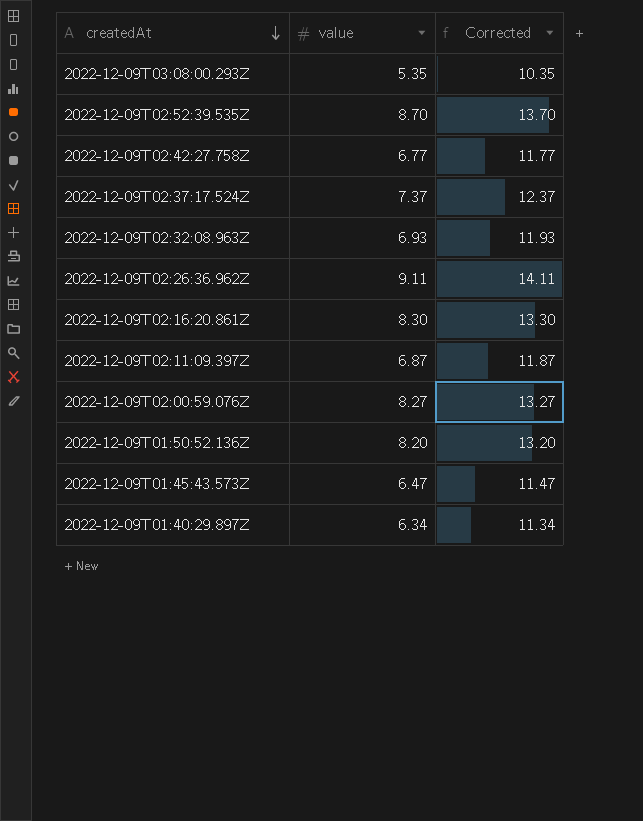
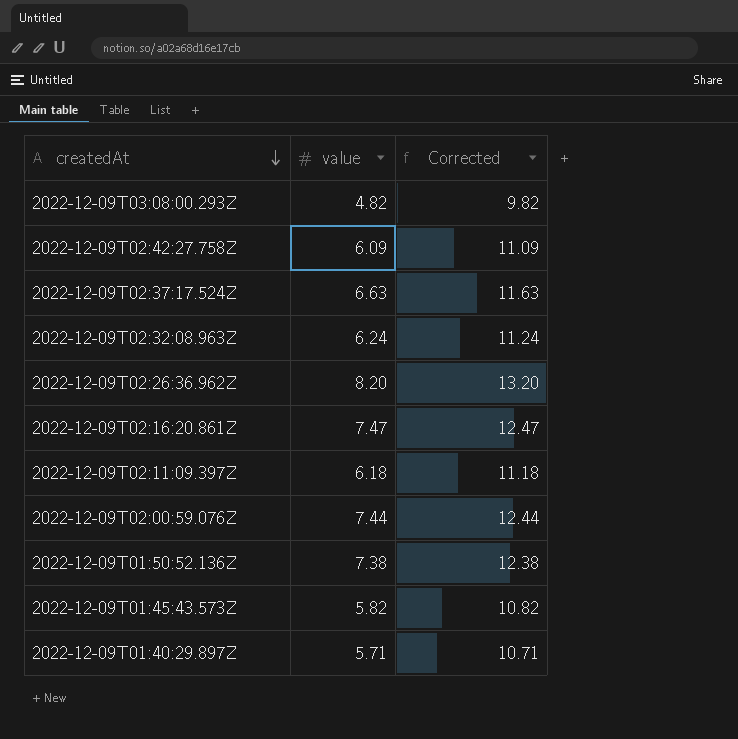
row 2022-12-09T02:52:39.535Z: 8.70 | 13.70 -> none
2022-12-09T03:08:00.293Z | value: 5.35 -> 4.82
2022-12-09T03:08:00.293Z | Corrected: 10.35 -> 9.82
2022-12-09T02:42:27.758Z | value: 6.77 -> 6.09
2022-12-09T02:42:27.758Z | Corrected: 11.77 -> 11.09
2022-12-09T02:37:17.524Z | value: 7.37 -> 6.63
2022-12-09T02:37:17.524Z | Corrected: 12.37 -> 11.63
2022-12-09T02:32:08.963Z | value: 6.93 -> 6.24
2022-12-09T02:32:08.963Z | Corrected: 11.93 -> 11.24
2022-12-09T02:26:36.962Z | value: 9.11 -> 8.20
2022-12-09T02:26:36.962Z | Corrected: 14.11 -> 13.20
2022-12-09T02:16:20.861Z | value: 8.30 -> 7.47
2022-12-09T02:16:20.861Z | Corrected: 13.30 -> 12.47
2022-12-09T02:11:09.397Z | value: 6.87 -> 6.18
2022-12-09T02:11:09.397Z | Corrected: 11.87 -> 11.18
2022-12-09T02:00:59.076Z | value: 8.27 -> 7.44
2022-12-09T02:00:59.076Z | Corrected: 13.27 -> 12.44
2022-12-09T01:50:52.136Z | value: 8.20 -> 7.38
2022-12-09T01:50:52.136Z | Corrected: 13.20 -> 12.38
2022-12-09T01:45:43.573Z | value: 6.47 -> 5.82
2022-12-09T01:45:43.573Z | Corrected: 11.47 -> 10.82
2022-12-09T01:40:29.897Z | value: 6.34 -> 5.71
2022-12-09T01:40:29.897Z | Corrected: 11.34 -> 10.71

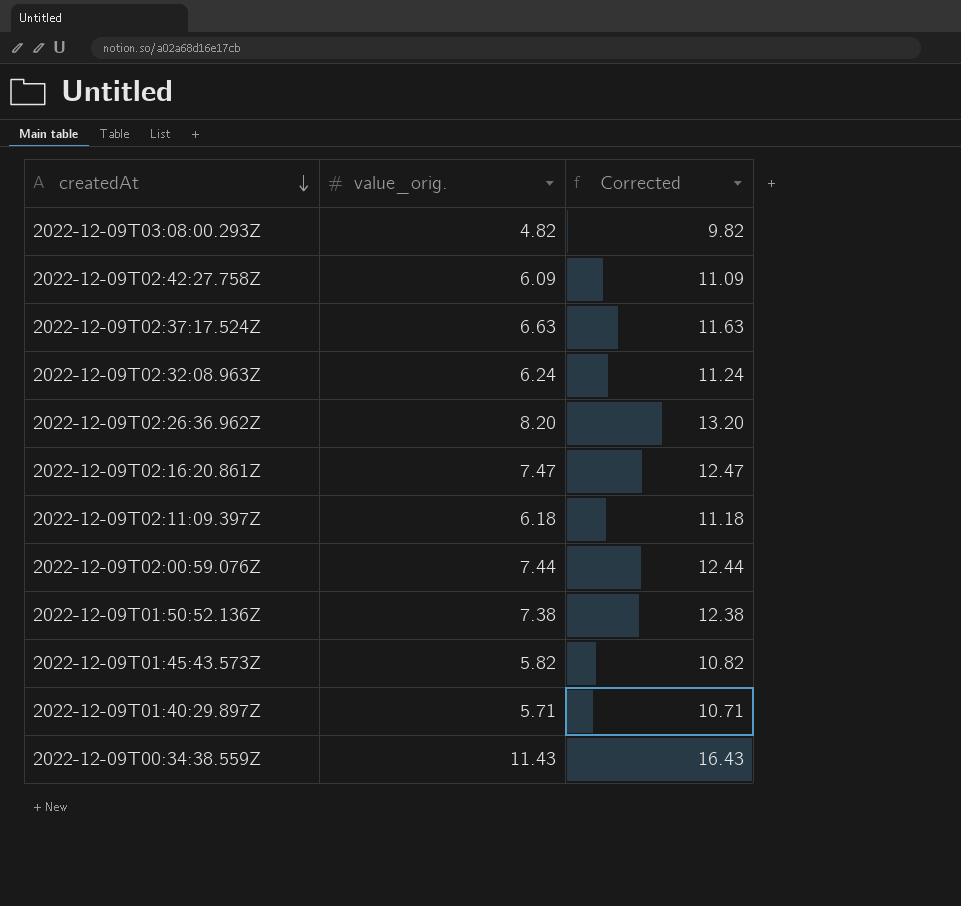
column name: value -> value_orig.
row 2022-12-09T00:34:38.559Z: none -> 11.43 | 16.43

